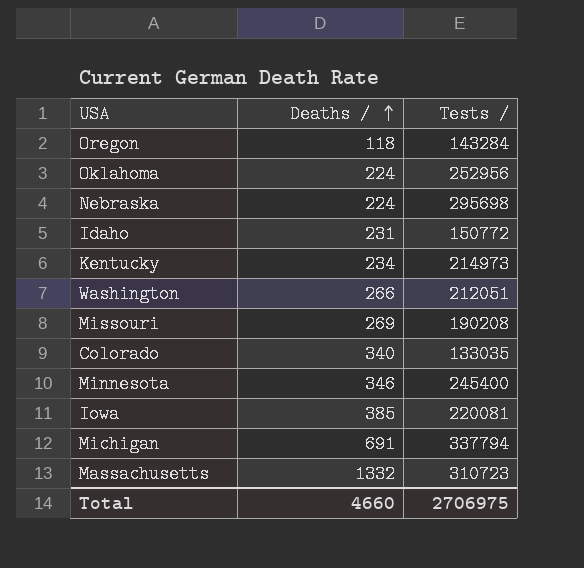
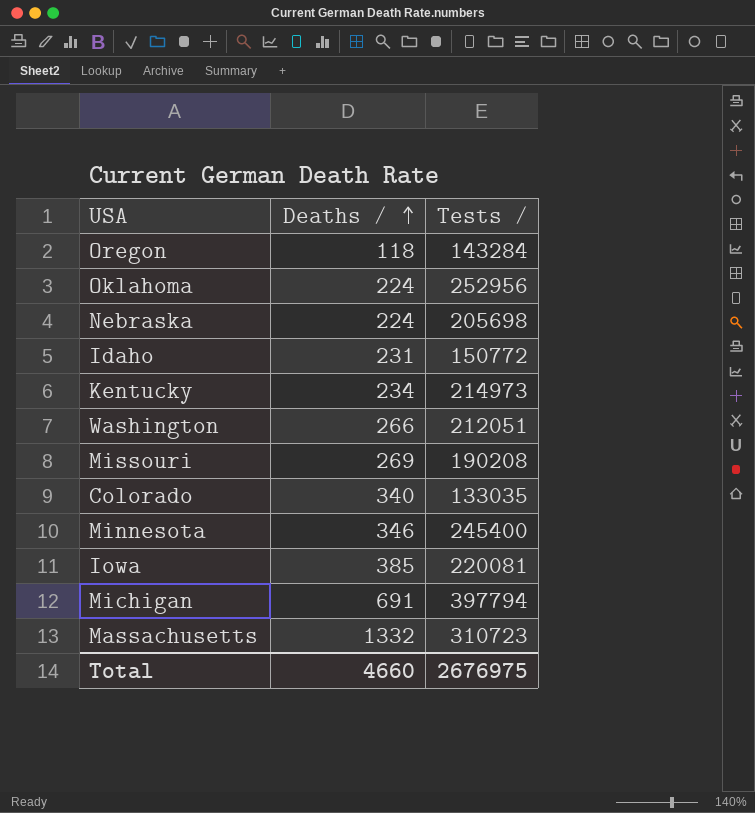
Nebraska | Tests /: 295698 -> 205698
Michigan | Tests /: 337794 -> 397794
Total | Tests /: 2706975 -> 2676975

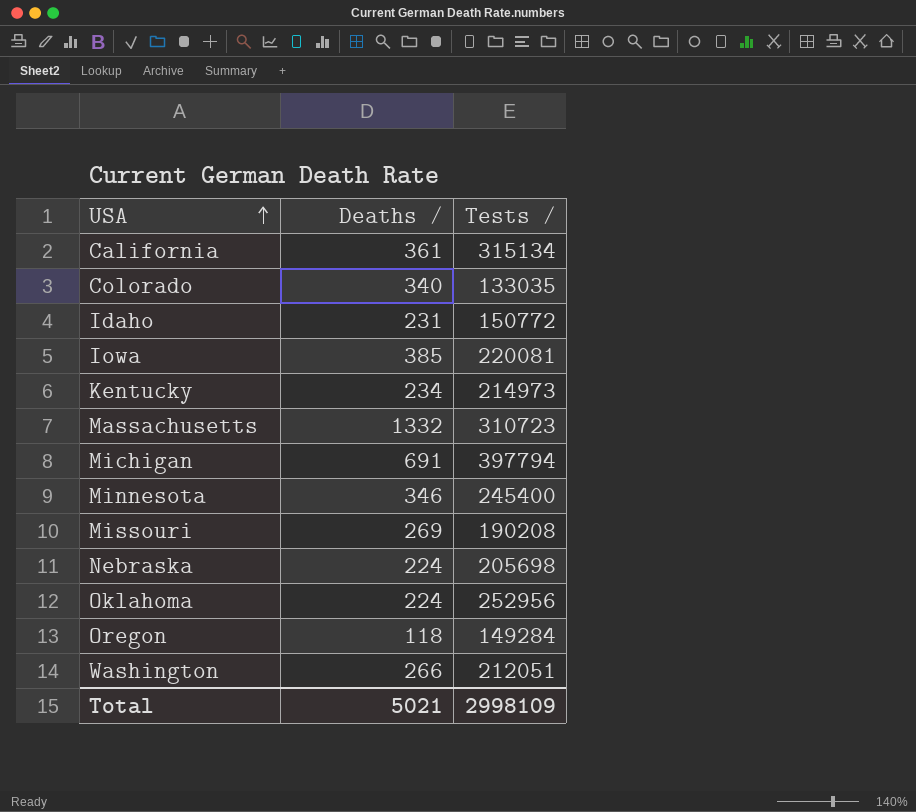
row order: Deaths / ascending -> USA ascending
row California: none -> 361 | 315134
Oregon | Tests /: 143284 -> 149284
Total | Deaths /: 4660 -> 5021
Total | Tests /: 2676975 -> 2998109

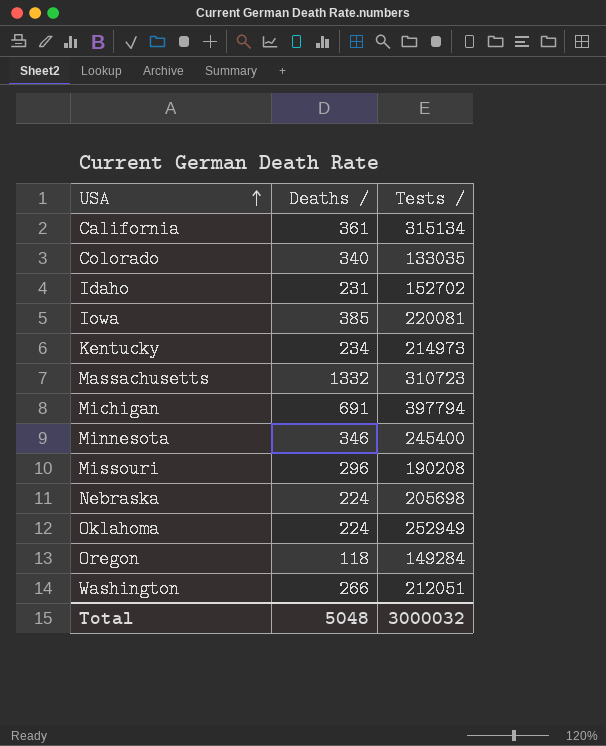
Idaho | Tests /: 150772 -> 152702
Missouri | Deaths /: 269 -> 296
Oklahoma | Tests /: 252956 -> 252949
Total | Deaths /: 5021 -> 5048
Total | Tests /: 2998109 -> 3000032

